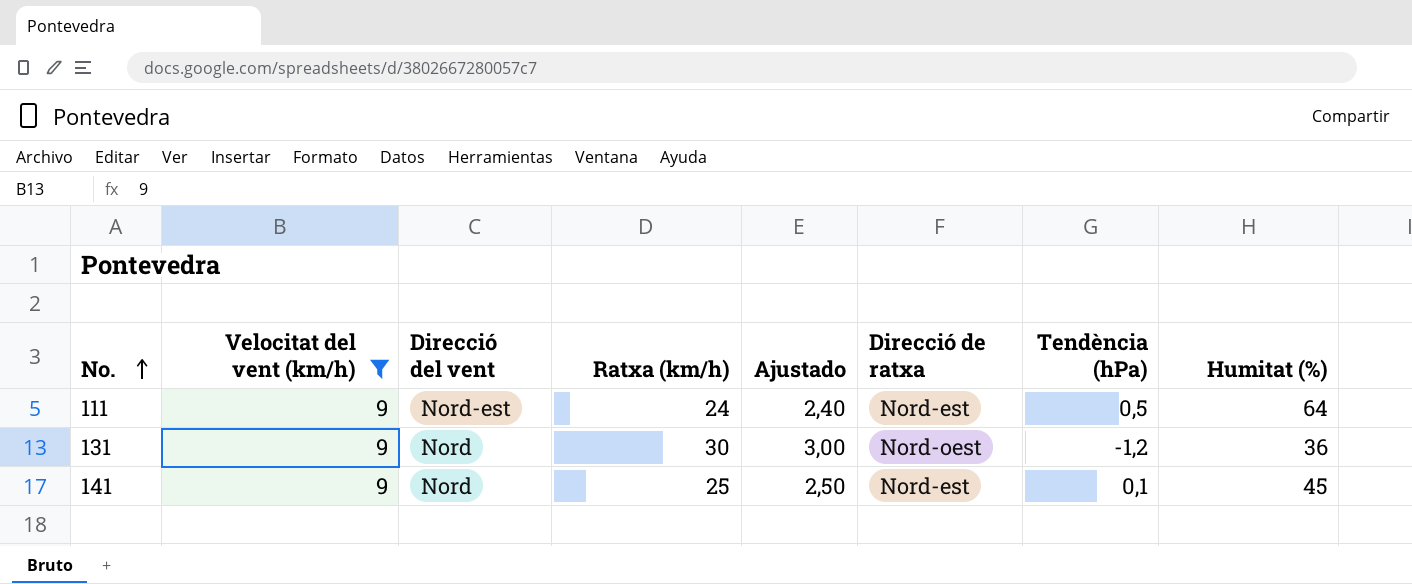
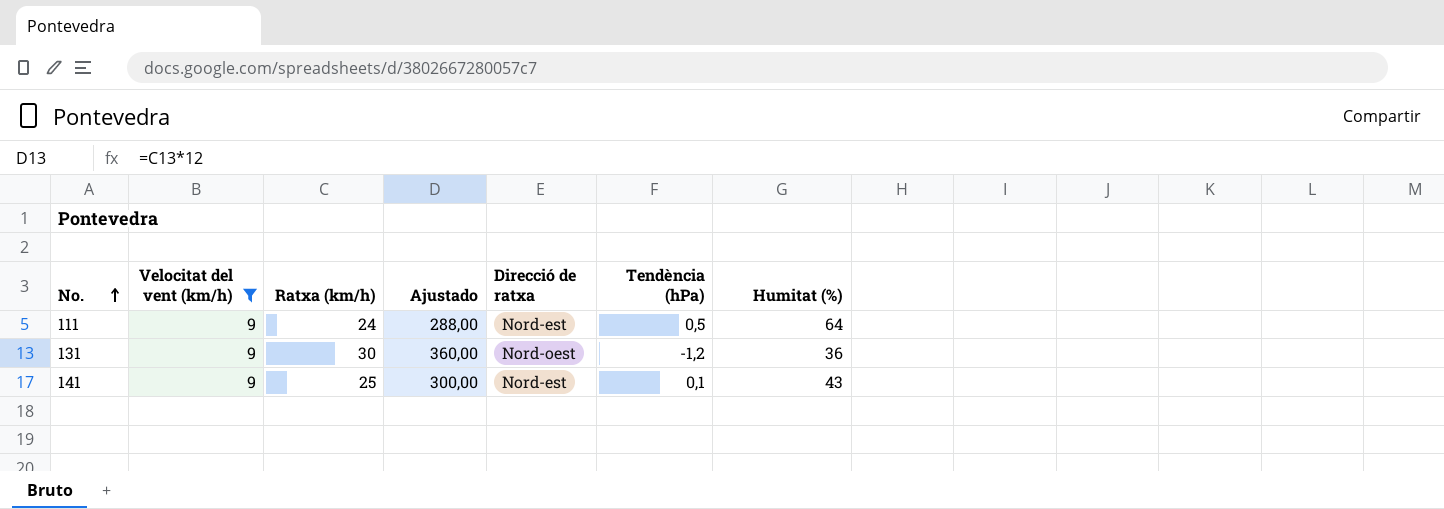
column Direcció del vent | position: 3 -> none
column Ajustado | formula: [Ratxa (km/h)] * 0,1 -> [Ratxa (km/h)] * 12
141 | Humitat (%): 45 -> 43

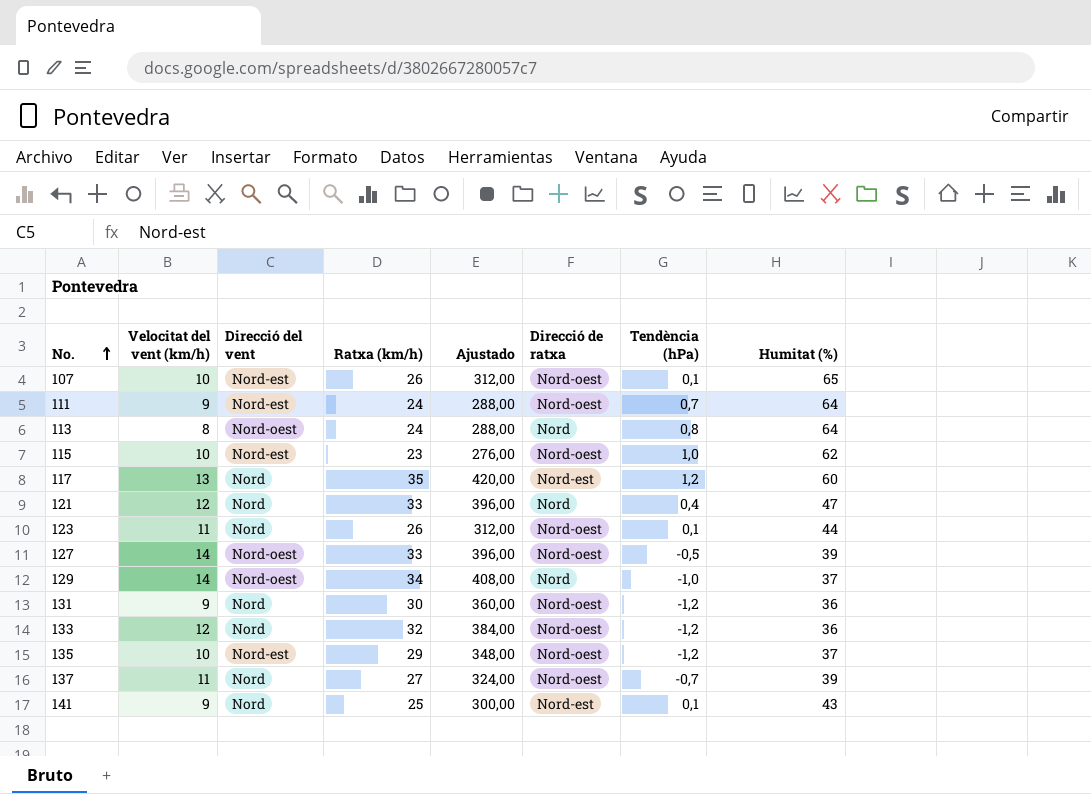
filter: Velocitat del vent (km/h) = 9 -> none
column Direcció del vent | position: none -> 3
111 | Direcció de ratxa: Nord-est -> Nord-oest
111 | Tendència (hPa): 0,5 -> 0,7

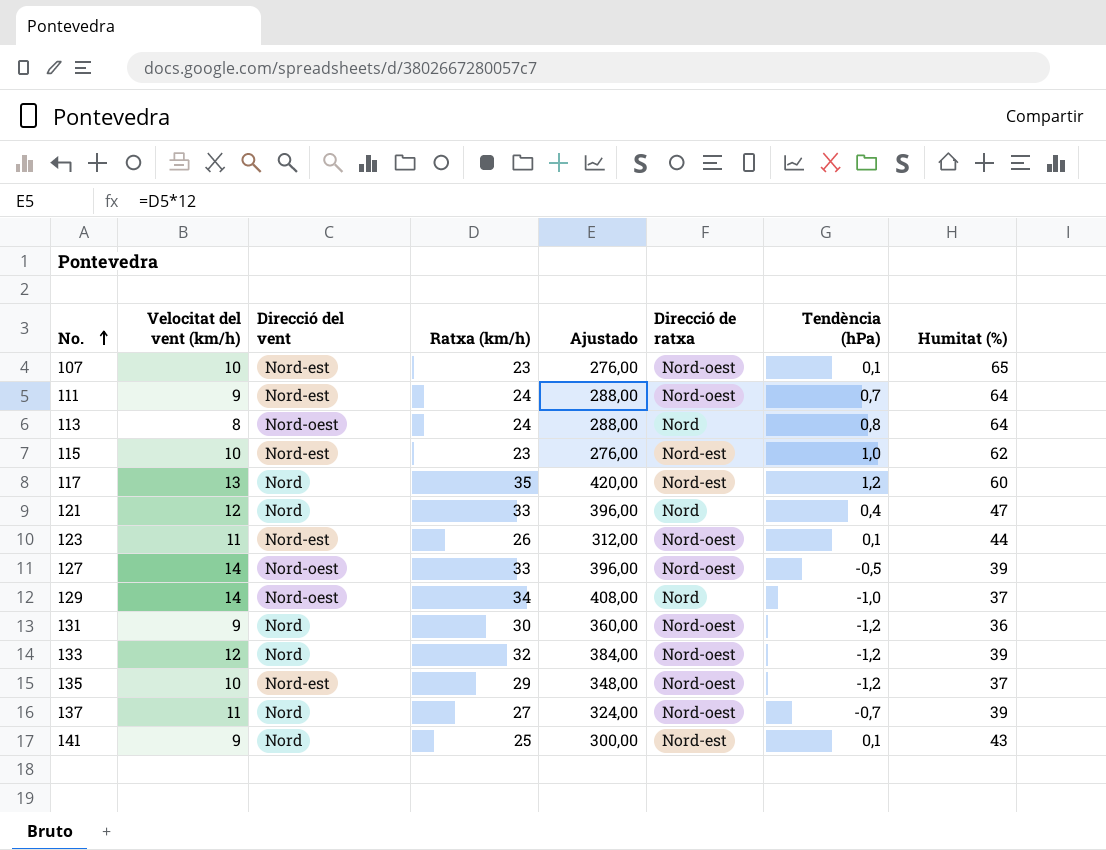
107 | Ratxa (km/h): 26 -> 23
107 | Ajustado: 312,00 -> 276,00
115 | Direcció de ratxa: Nord-oest -> Nord-est
123 | Direcció del vent: Nord -> Nord-est
133 | Humitat (%): 36 -> 39

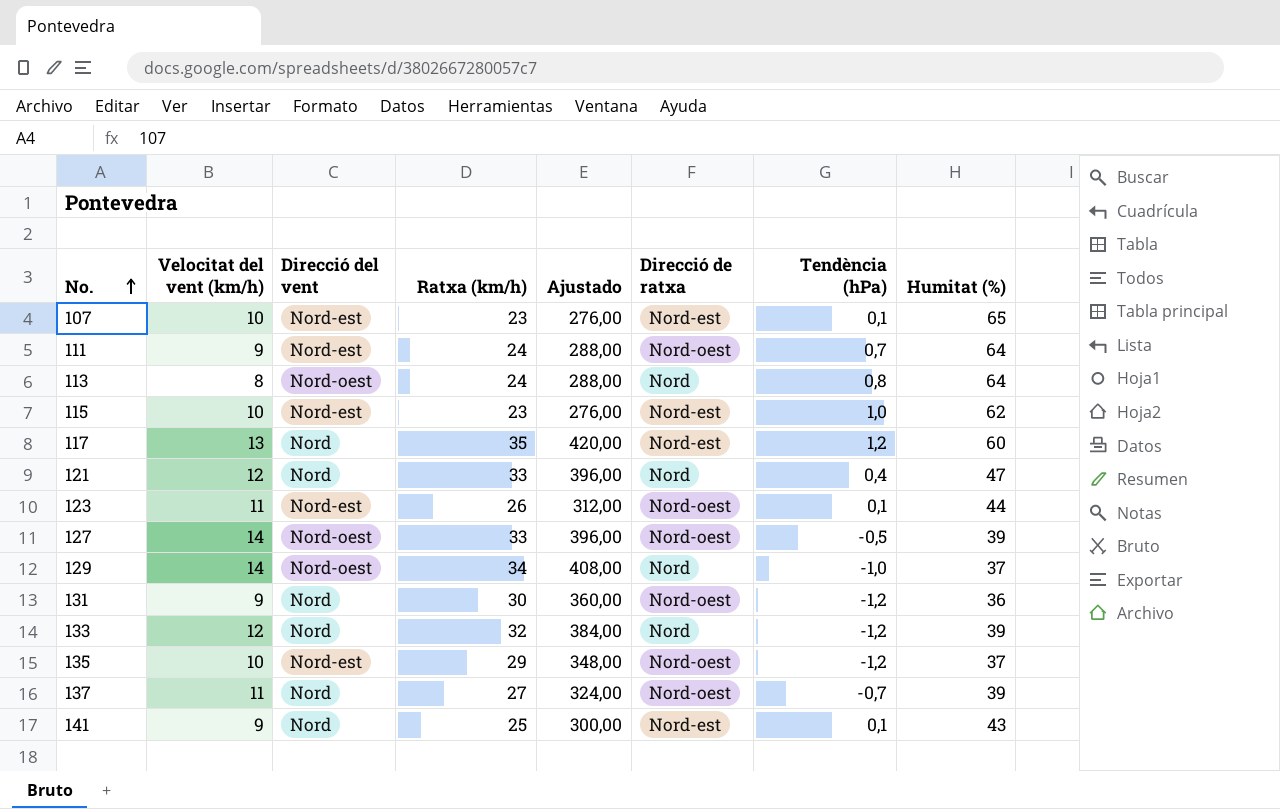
107 | Direcció de ratxa: Nord-oest -> Nord-est
133 | Direcció de ratxa: Nord-oest -> Nord

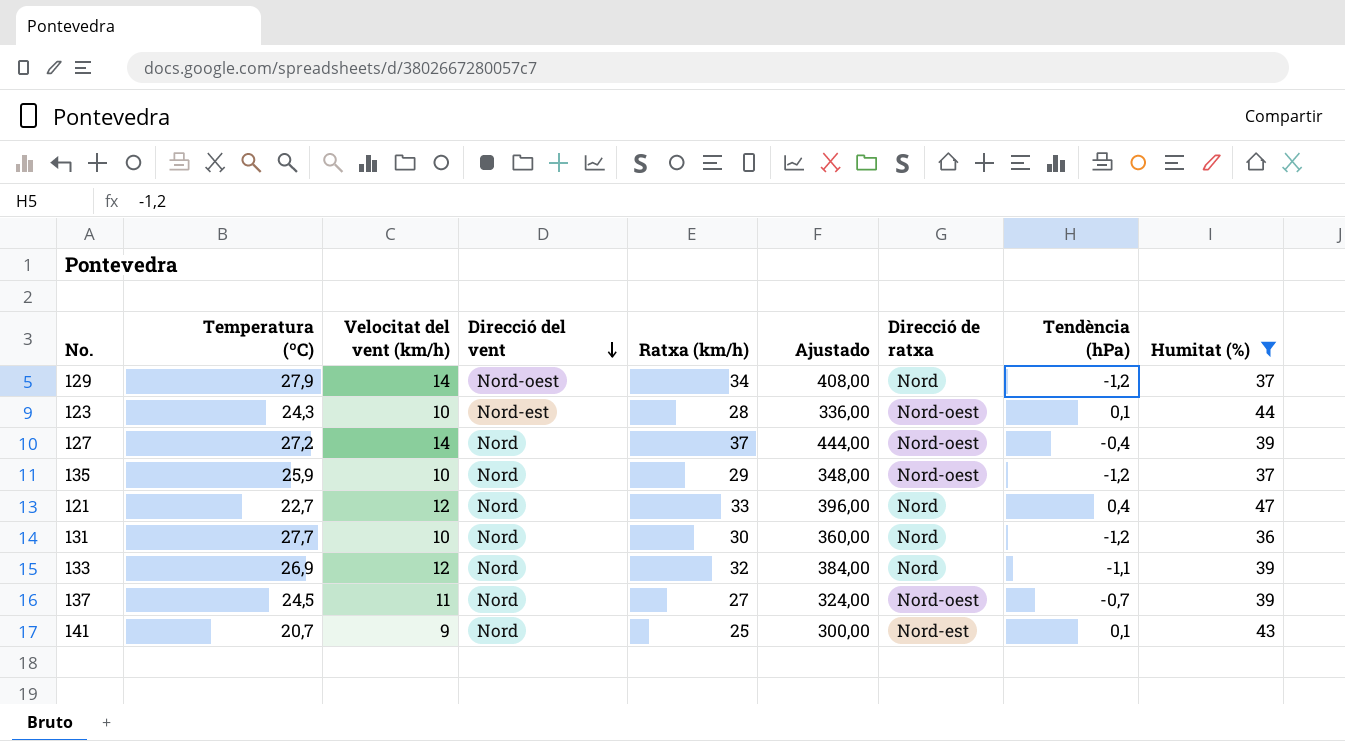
filter: none -> Humitat (%) <= 47
row order: No. ascending -> Direcció del vent descending
column Temperatura (ºC) | position: none -> 2
129 | Tendència (hPa): -1,0 -> -1,2
123 | Velocitat del vent (km/h): 11 -> 10
123 | Ratxa (km/h): 26 -> 28
123 | Ajustado: 312,00 -> 336,00
127 | Direcció del vent: Nord-oest -> Nord
127 | Ratxa (km/h): 33 -> 37
127 | Ajustado: 396,00 -> 444,00
127 | Tendència (hPa): -0,5 -> -0,4
135 | Direcció del vent: Nord-est -> Nord
131 | Velocitat del vent (km/h): 9 -> 10
131 | Direcció de ratxa: Nord-oest -> Nord
133 | Tendència (hPa): -1,2 -> -1,1

